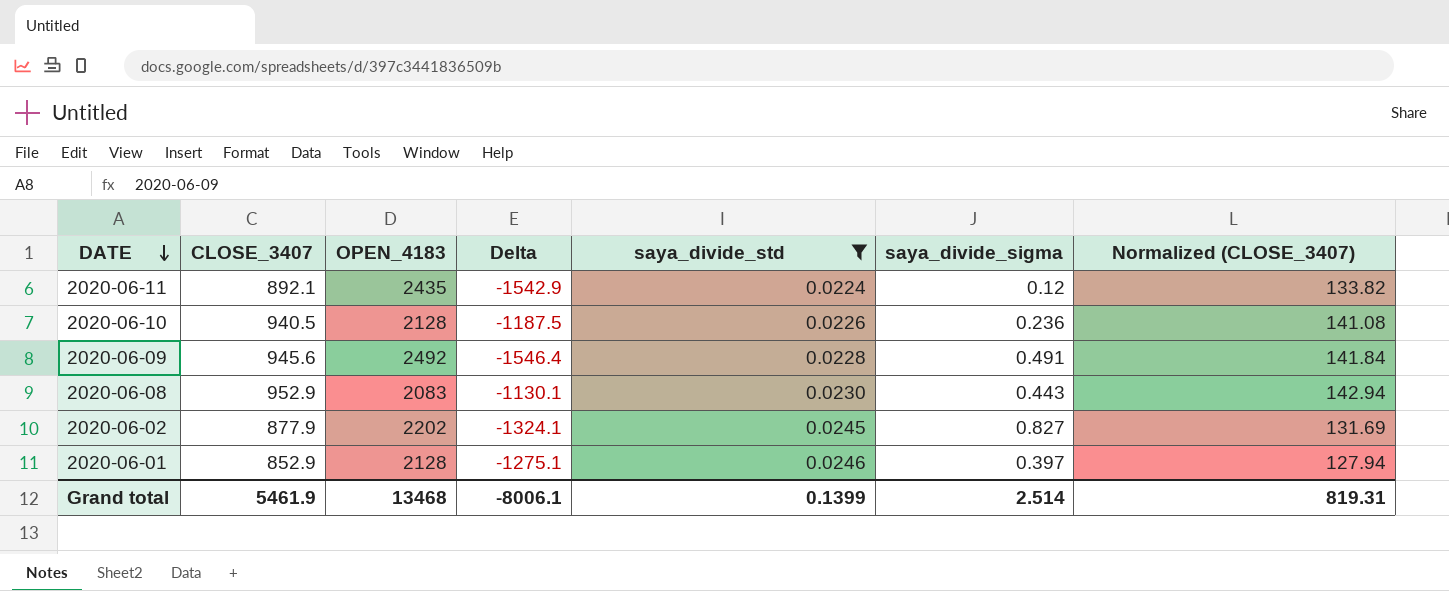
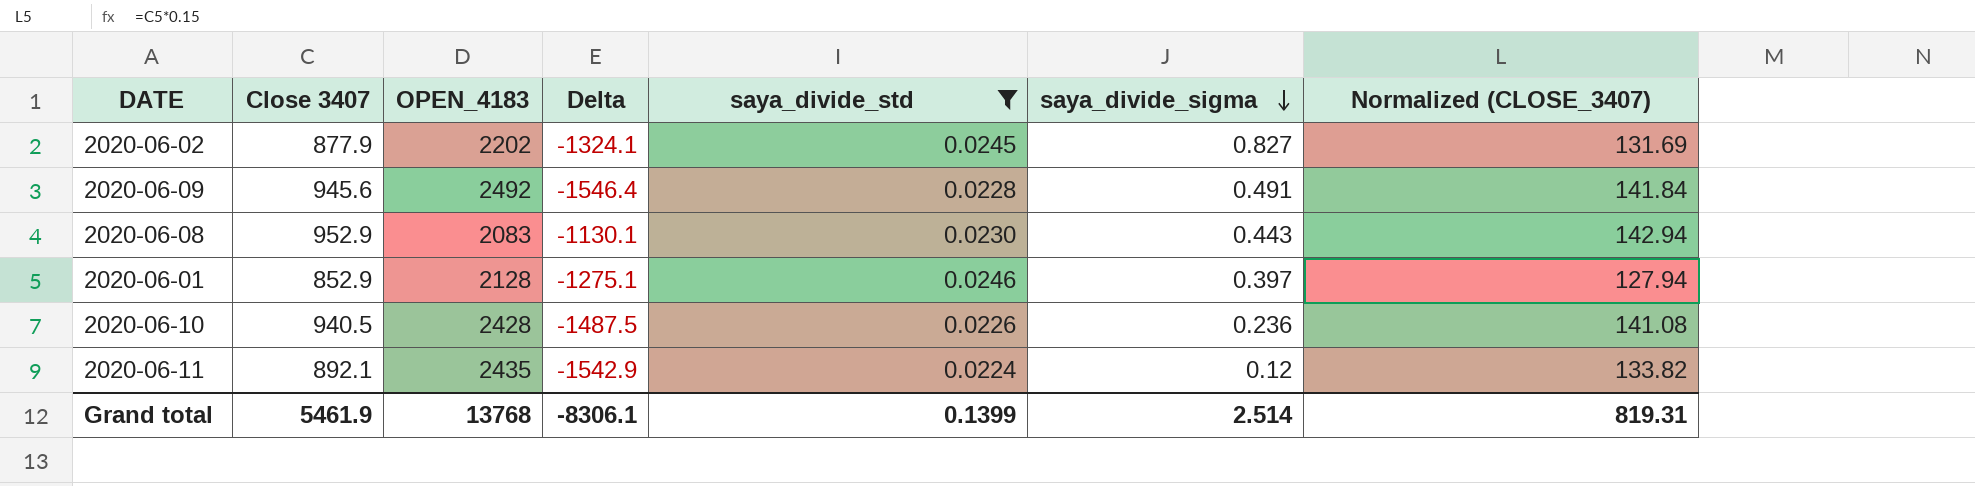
row order: DATE descending -> saya_divide_sigma descending
column name: CLOSE_3407 -> Close 3407
2020-06-10 | OPEN_4183: 2128 -> 2428
2020-06-10 | Delta: -1187.5 -> -1487.5
Grand total | OPEN_4183: 13468 -> 13768
Grand total | Delta: -8006.1 -> -8306.1

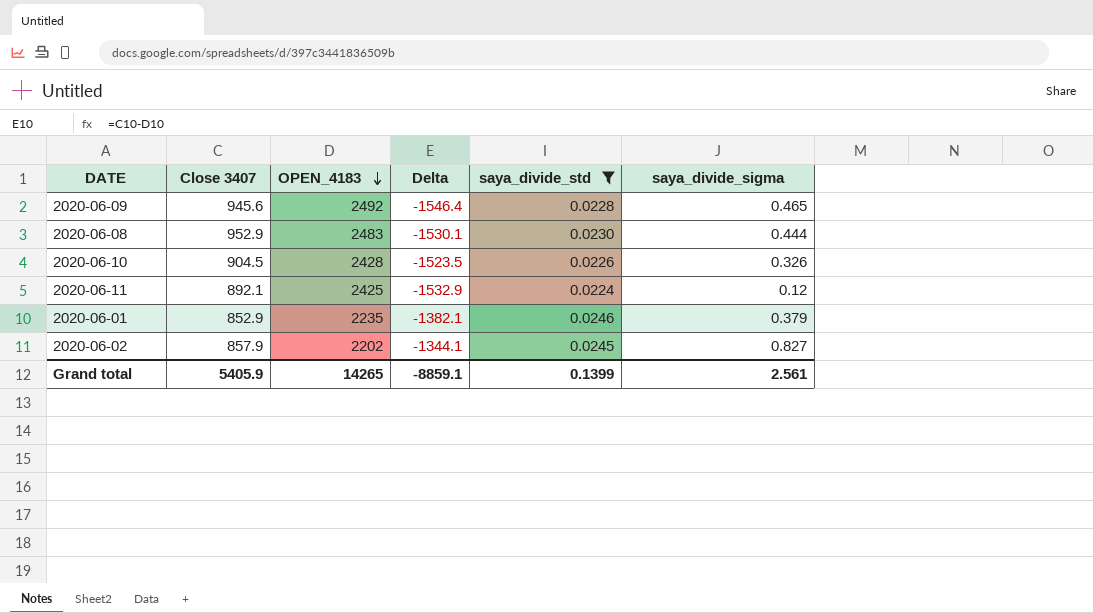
row order: saya_divide_sigma descending -> OPEN_4183 descending
column Normalized (CLOSE_3407) | formula: [Close 3407] * 0.15 -> none
2020-06-09 | saya_divide_sigma: 0.491 -> 0.465
2020-06-08 | OPEN_4183: 2083 -> 2483
2020-06-08 | Delta: -1130.1 -> -1530.1
2020-06-08 | saya_divide_sigma: 0.443 -> 0.444
2020-06-10 | Close 3407: 940.5 -> 904.5
2020-06-10 | Delta: -1487.5 -> -1523.5
2020-06-10 | saya_divide_sigma: 0.236 -> 0.326
2020-06-11 | OPEN_4183: 2435 -> 2425
2020-06-11 | Delta: -1542.9 -> -1532.9
2020-06-01 | OPEN_4183: 2128 -> 2235
2020-06-01 | Delta: -1275.1 -> -1382.1
2020-06-01 | saya_divide_sigma: 0.397 -> 0.379
2020-06-02 | Close 3407: 877.9 -> 857.9
2020-06-02 | Delta: -1324.1 -> -1344.1
Grand total | Close 3407: 5461.9 -> 5405.9
Grand total | OPEN_4183: 13768 -> 14265
Grand total | Delta: -8306.1 -> -8859.1
Grand total | saya_divide_sigma: 2.514 -> 2.561

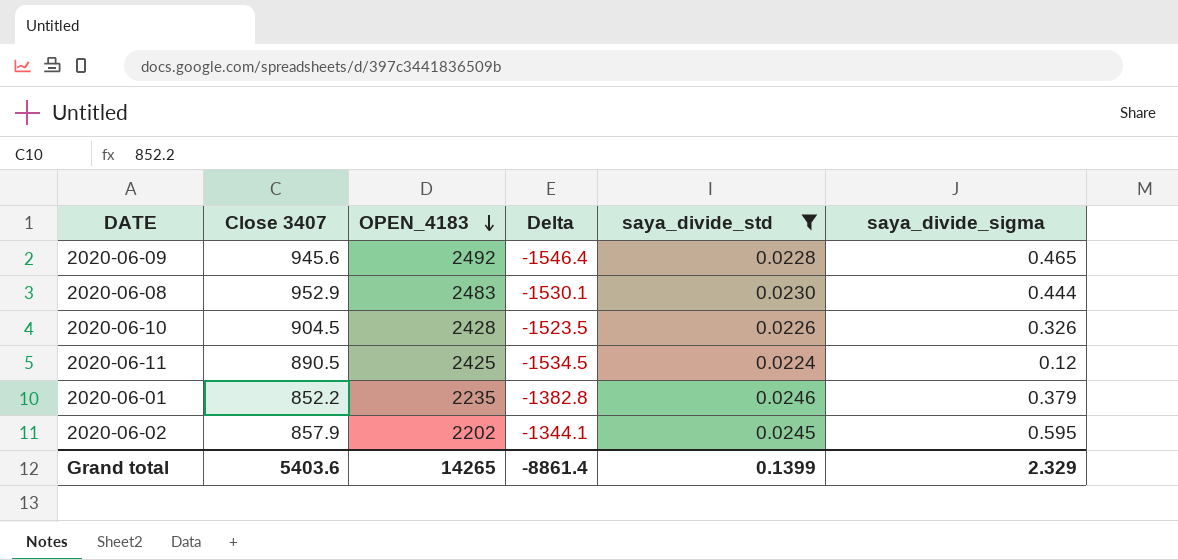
2020-06-11 | Close 3407: 892.1 -> 890.5
2020-06-11 | Delta: -1532.9 -> -1534.5
2020-06-01 | Close 3407: 852.9 -> 852.2
2020-06-01 | Delta: -1382.1 -> -1382.8
2020-06-02 | saya_divide_sigma: 0.827 -> 0.595
Grand total | Close 3407: 5405.9 -> 5403.6
Grand total | Delta: -8859.1 -> -8861.4
Grand total | saya_divide_sigma: 2.561 -> 2.329

